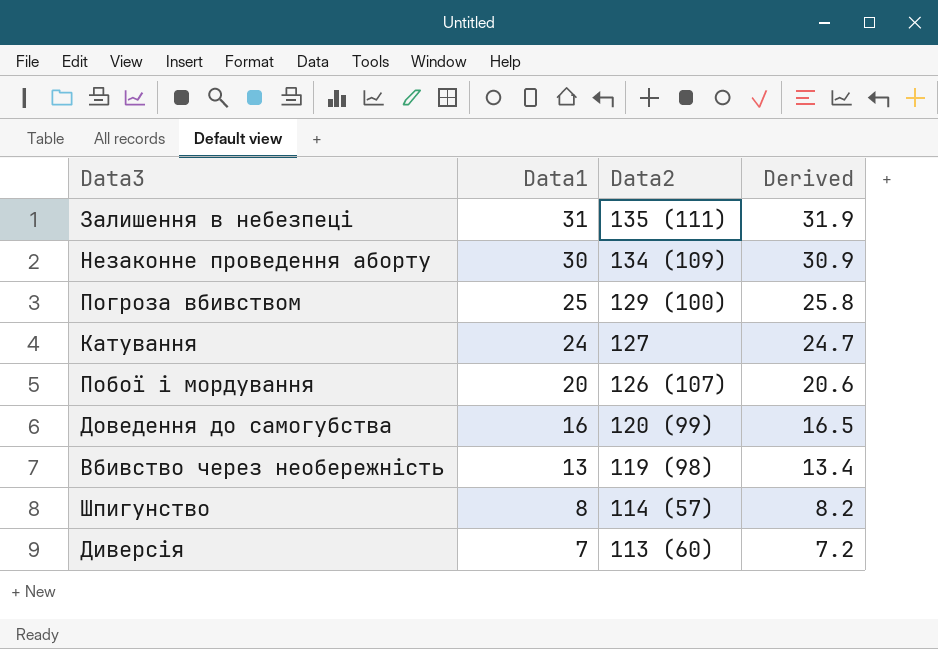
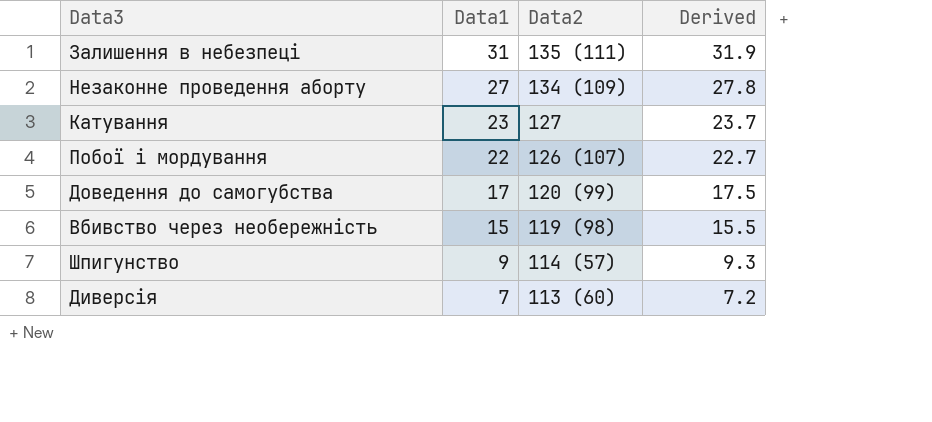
row Погроза вбивством: 25 | 129 (100) | 25.8 -> none
Незаконне проведення аборту | Data1: 30 -> 27
Незаконне проведення аборту | Derived: 30.9 -> 27.8
Катування | Data1: 24 -> 23
Катування | Derived: 24.7 -> 23.7
Побої і мордування | Data1: 20 -> 22
Побої і мордування | Derived: 20.6 -> 22.7
Доведення до самогубства | Data1: 16 -> 17
Доведення до самогубства | Derived: 16.5 -> 17.5
Вбивство через необережність | Data1: 13 -> 15
Вбивство через необережність | Derived: 13.4 -> 15.5
Шпигунство | Data1: 8 -> 9
Шпигунство | Derived: 8.2 -> 9.3

